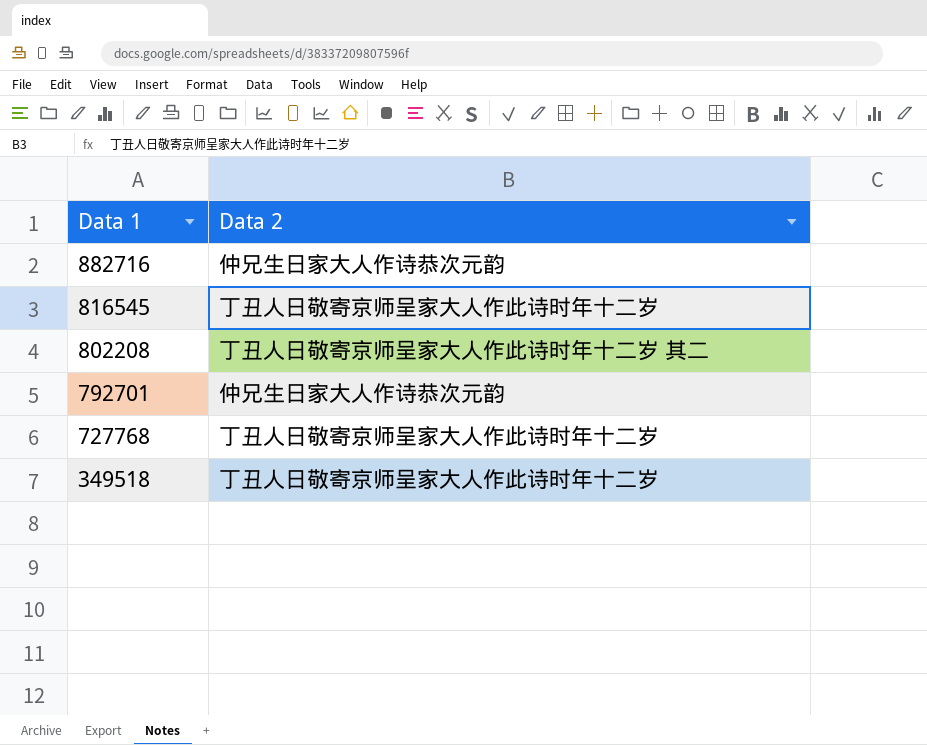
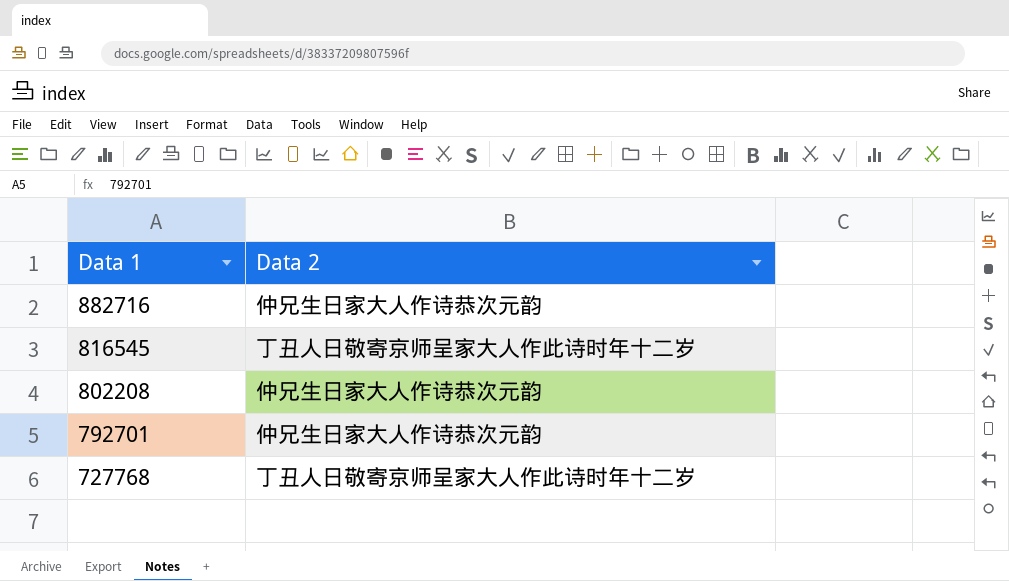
row 349518: 丁丑人日敬寄京师呈家大人作此诗时年十二岁 -> none
802208 | Data 2: 丁丑人日敬寄京师呈家大人作此诗时年十二岁 其二 -> 仲兄生日家大人作诗恭次元韵

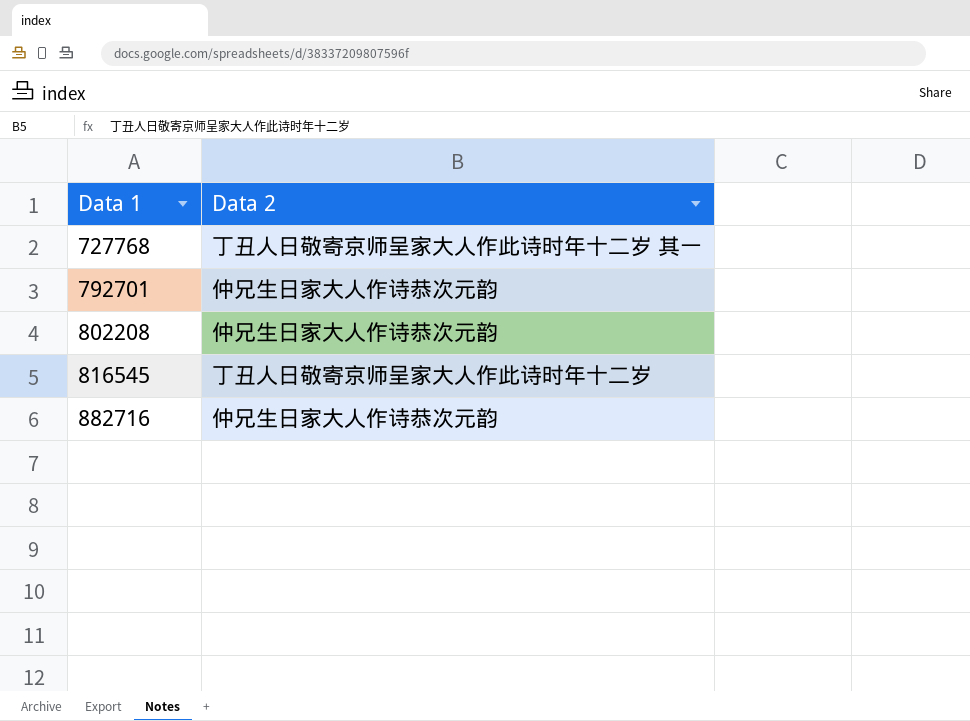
row order: Data 1 descending -> Data 1 ascending
727768 | Data 2: 丁丑人日敬寄京师呈家大人作此诗时年十二岁 -> 丁丑人日敬寄京师呈家大人作此诗时年十二岁 其一

